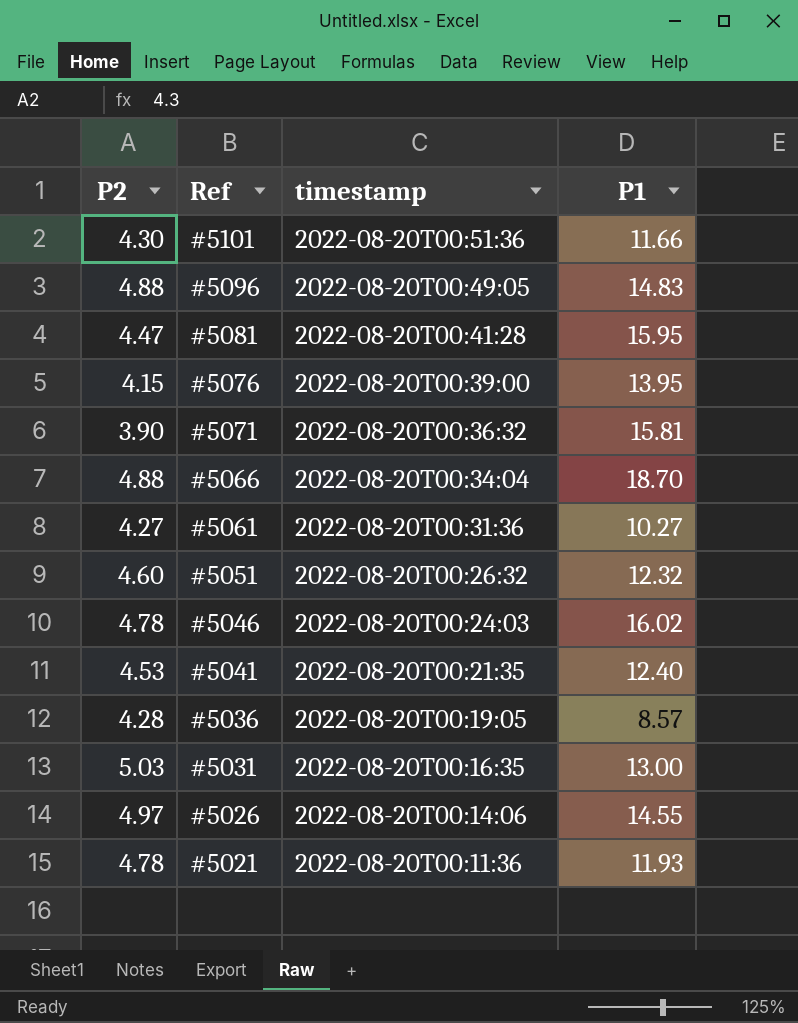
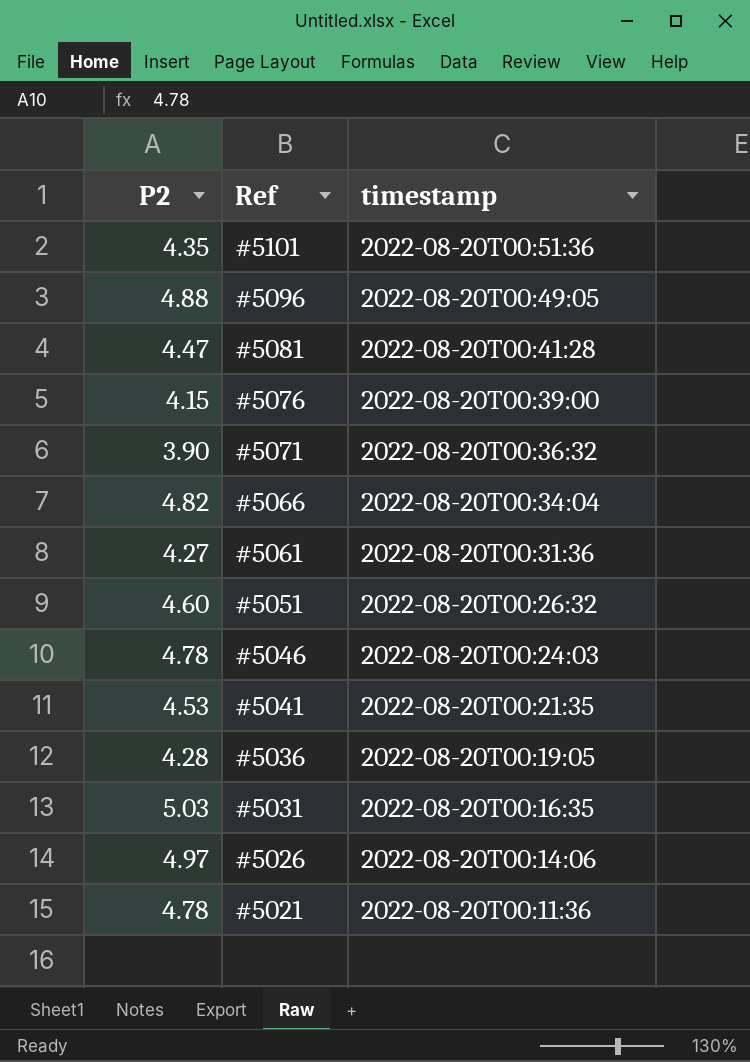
column P1 | position: 4 -> none
#5101 | P2: 4.30 -> 4.35
#5066 | P2: 4.88 -> 4.82

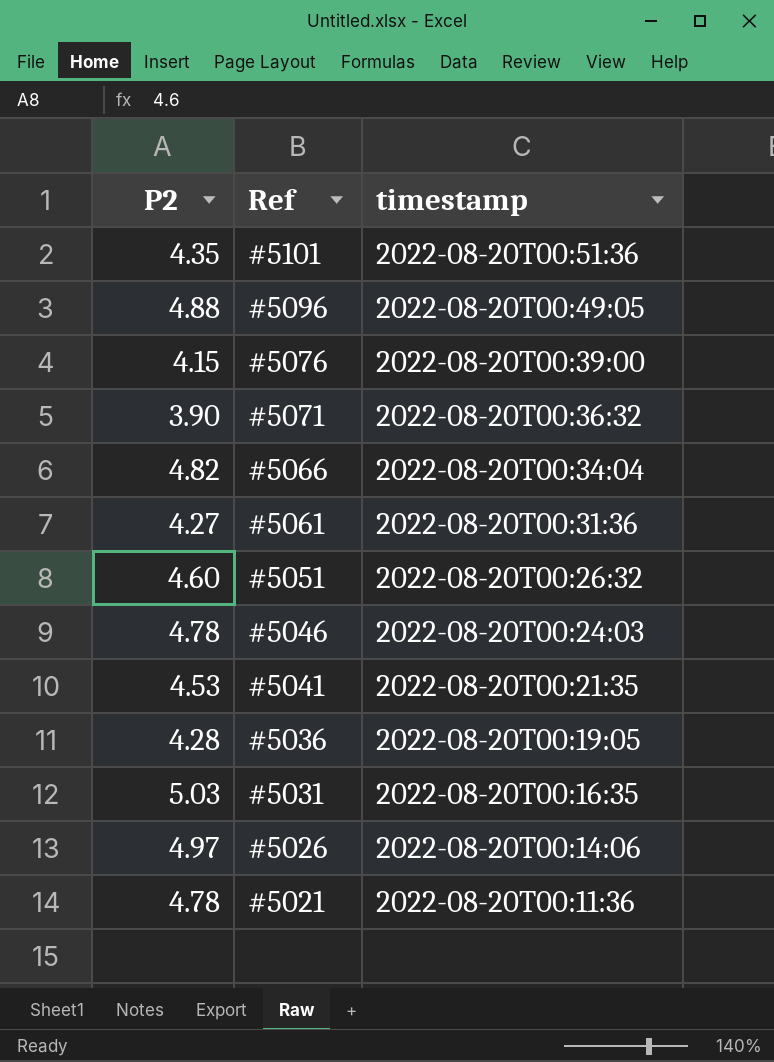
row #5081: 4.47 | 2022-08-20T00:41:28 -> none

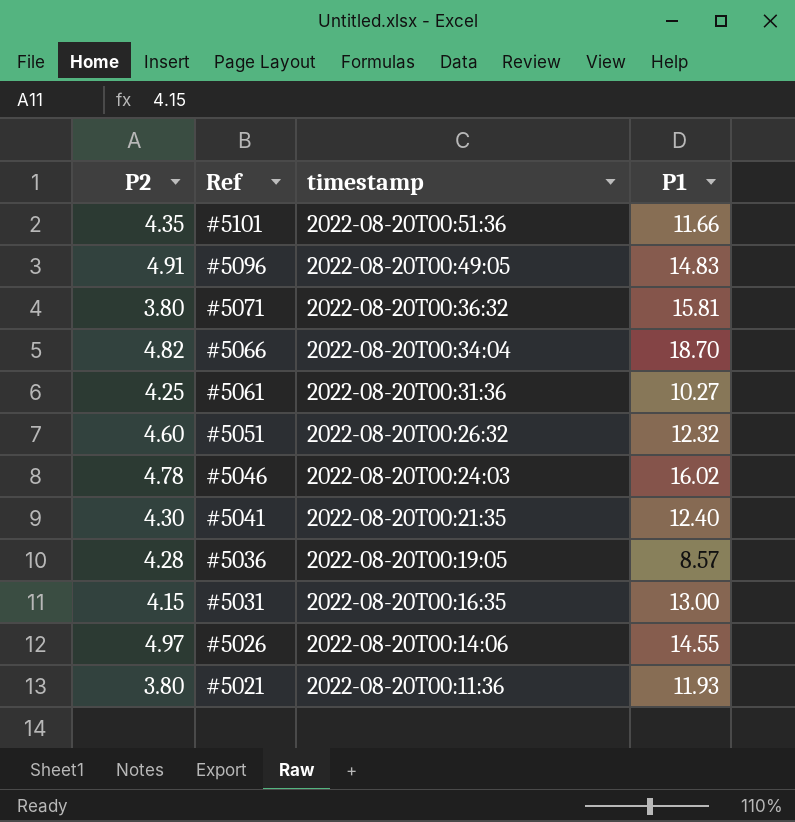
column P1 | position: none -> 4
row #5076: 4.15 | 2022-08-20T00:39:00 -> none
#5096 | P2: 4.88 -> 4.91
#5071 | P2: 3.90 -> 3.80
#5061 | P2: 4.27 -> 4.25
#5041 | P2: 4.53 -> 4.30
#5031 | P2: 5.03 -> 4.15
#5021 | P2: 4.78 -> 3.80

